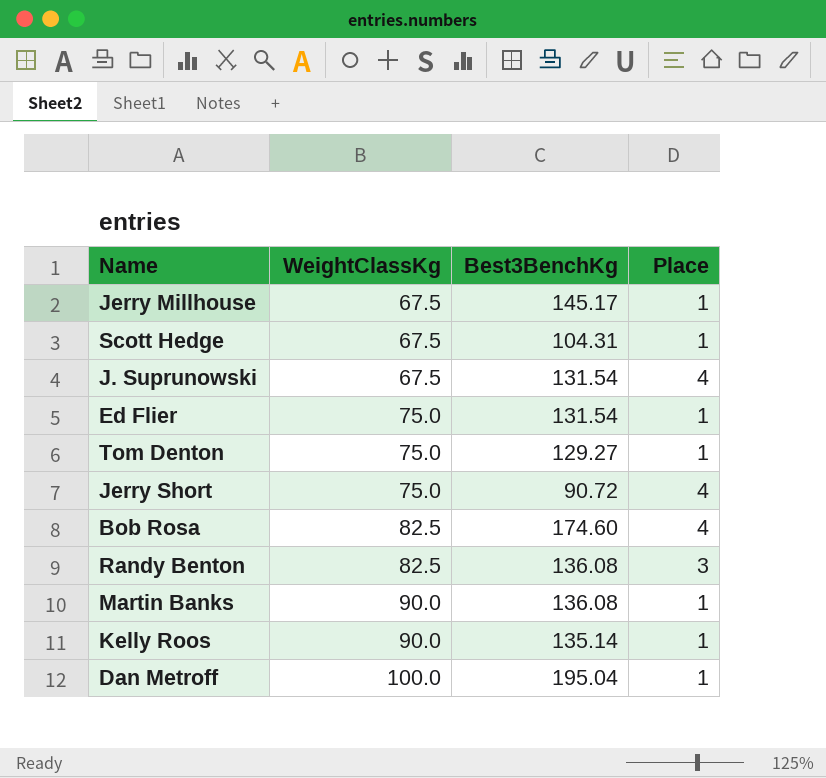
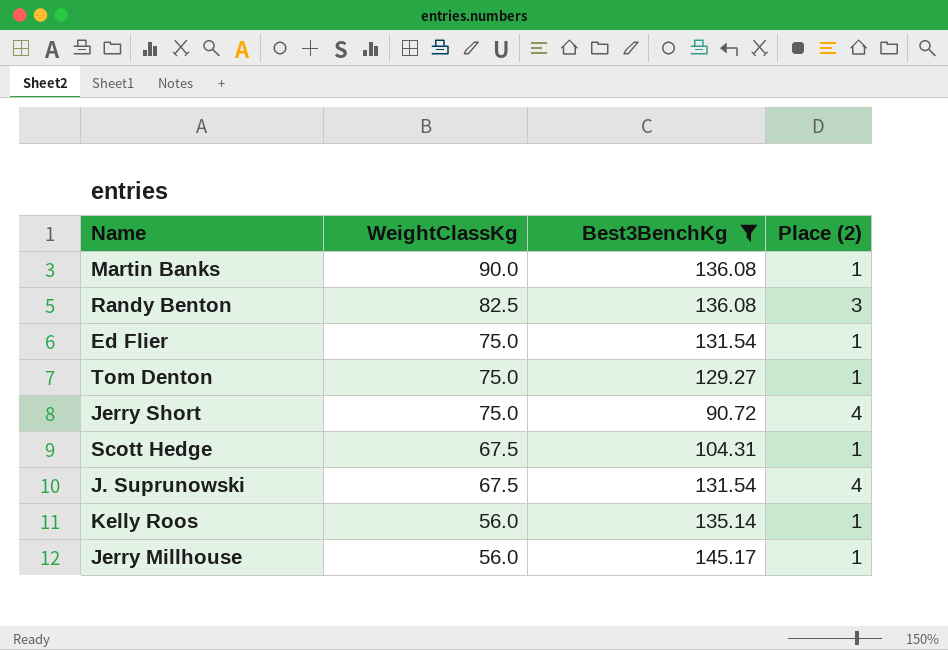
filter: none -> Best3BenchKg <= 145.17
row order: WeightClassKg ascending -> WeightClassKg descending
column name: Place -> Place (2)
Kelly Roos | WeightClassKg: 90.0 -> 56.0
Jerry Millhouse | WeightClassKg: 67.5 -> 56.0

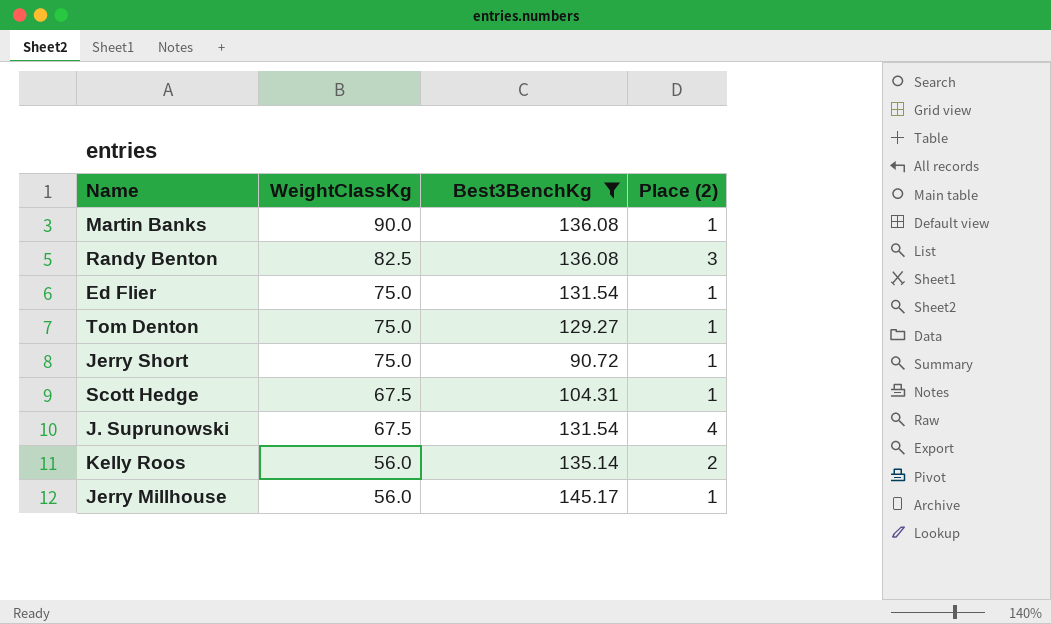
Jerry Short | Place (2): 4 -> 1
Kelly Roos | Place (2): 1 -> 2

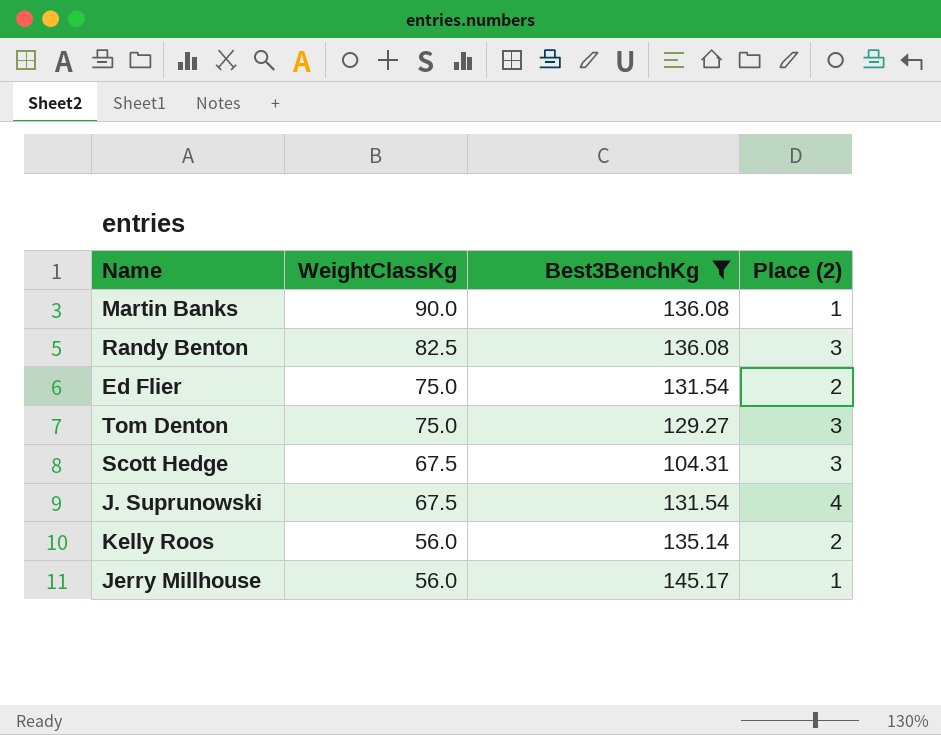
row Jerry Short: 75.0 | 90.72 | 1 -> none
Ed Flier | Place (2): 1 -> 2
Tom Denton | Place (2): 1 -> 3
Scott Hedge | Place (2): 1 -> 3

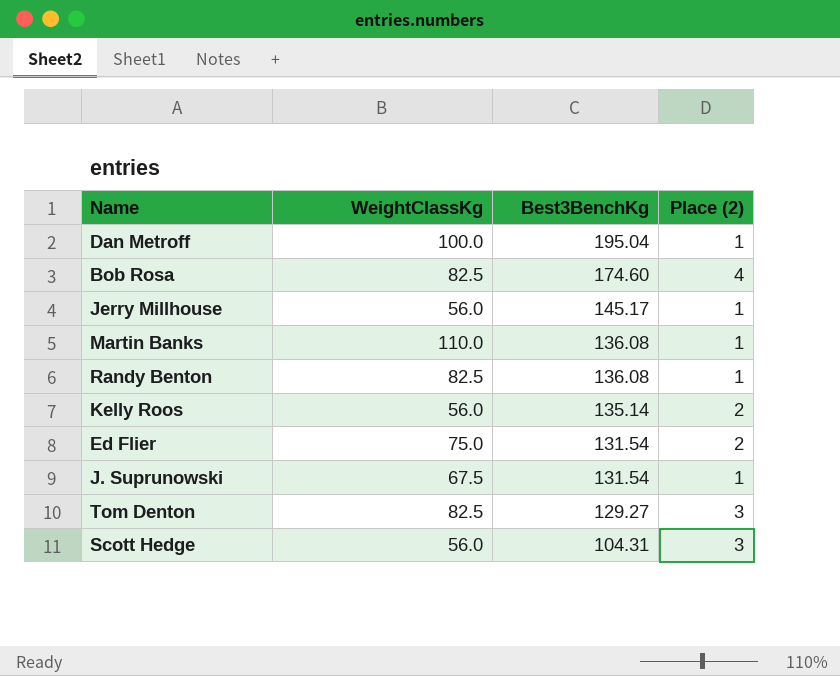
filter: Best3BenchKg <= 145.17 -> none
row order: WeightClassKg descending -> Best3BenchKg descending
Martin Banks | WeightClassKg: 90.0 -> 110.0
Randy Benton | Place (2): 3 -> 1
J. Suprunowski | Place (2): 4 -> 1
Tom Denton | WeightClassKg: 75.0 -> 82.5
Scott Hedge | WeightClassKg: 67.5 -> 56.0

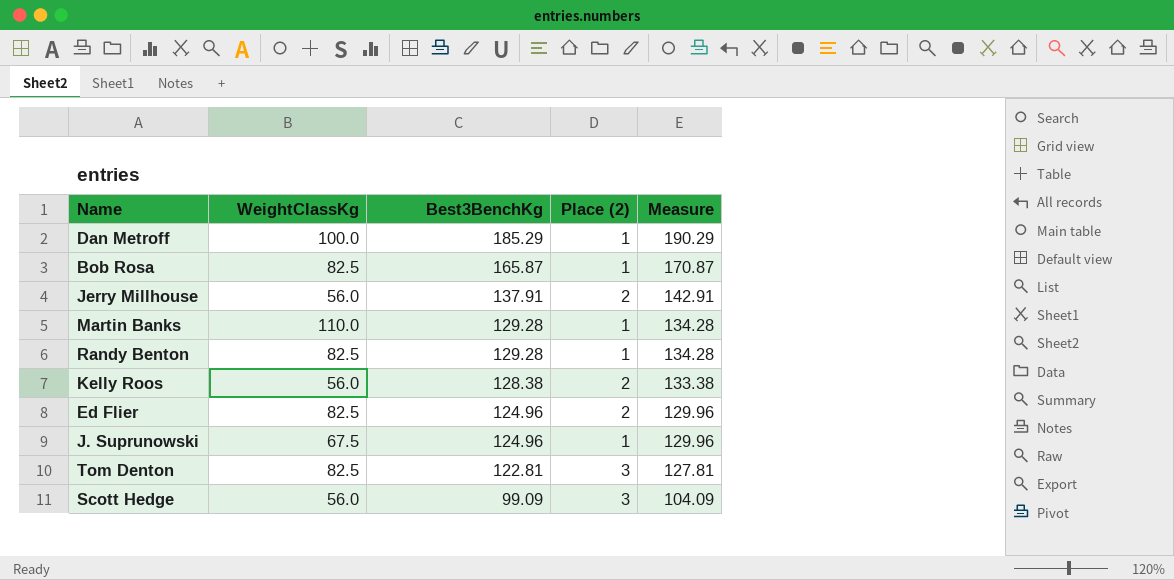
column Measure | formula: none -> [Best3BenchKg] + 5
Dan Metroff | Best3BenchKg: 195.04 -> 185.29
Bob Rosa | Best3BenchKg: 174.60 -> 165.87
Bob Rosa | Place (2): 4 -> 1
Jerry Millhouse | Best3BenchKg: 145.17 -> 137.91
Jerry Millhouse | Place (2): 1 -> 2
Martin Banks | Best3BenchKg: 136.08 -> 129.28
Randy Benton | Best3BenchKg: 136.08 -> 129.28
Kelly Roos | Best3BenchKg: 135.14 -> 128.38
Ed Flier | WeightClassKg: 75.0 -> 82.5
Ed Flier | Best3BenchKg: 131.54 -> 124.96
J. Suprunowski | Best3BenchKg: 131.54 -> 124.96
Tom Denton | Best3BenchKg: 129.27 -> 122.81
Scott Hedge | Best3BenchKg: 104.31 -> 99.09

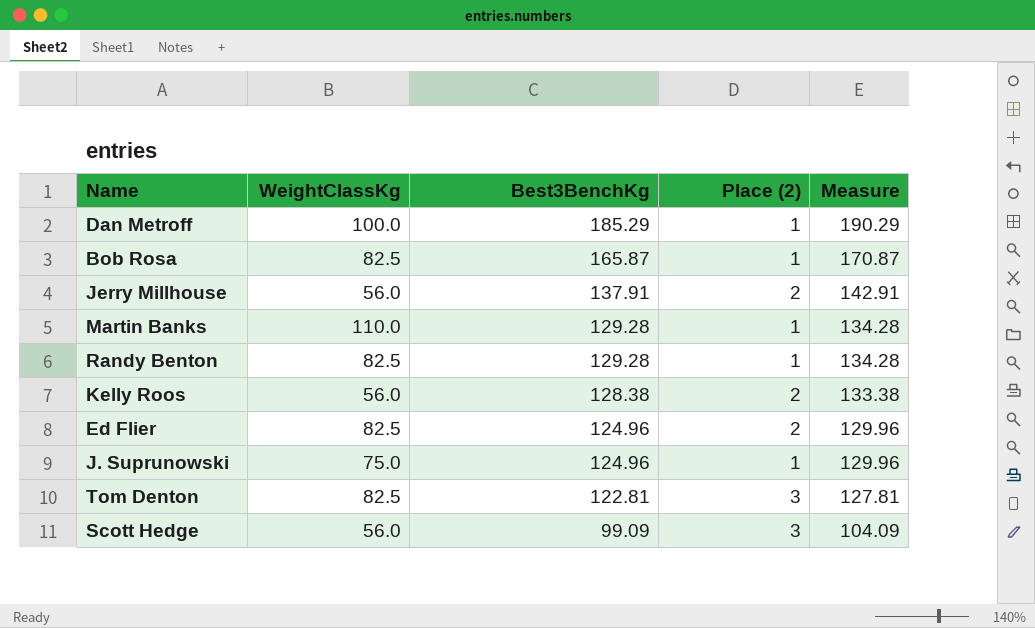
J. Suprunowski | WeightClassKg: 67.5 -> 75.0

